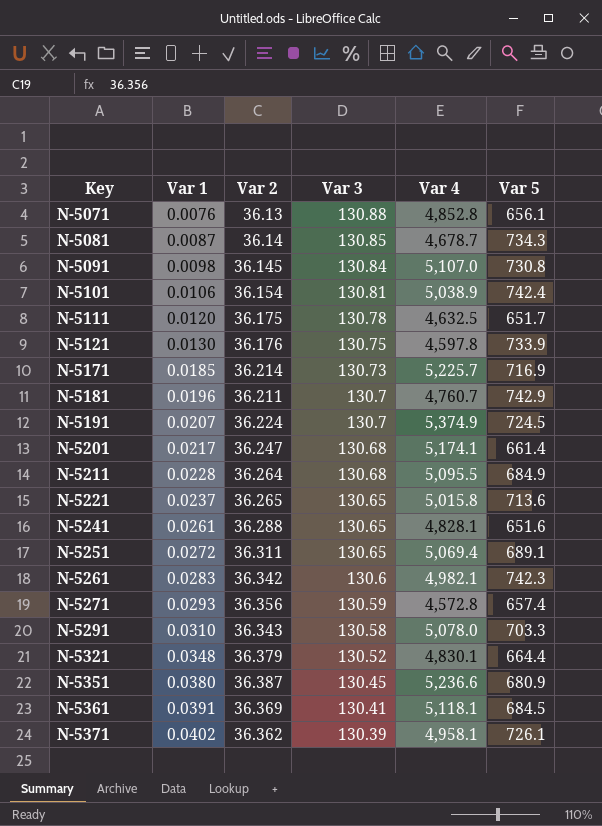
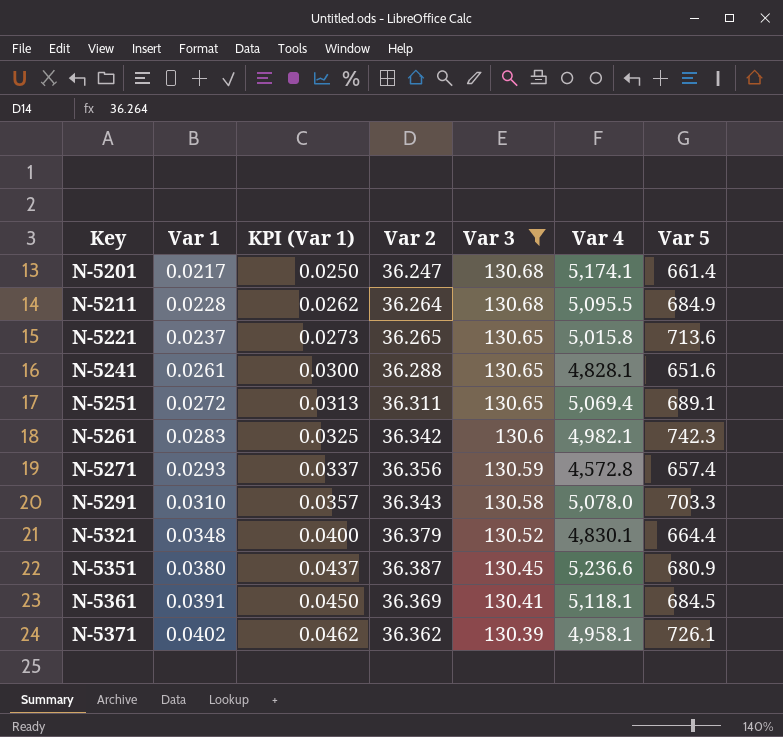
filter: none -> Var 3 <= 130.68
column KPI (Var 1) | formula: none -> [Var 1] * 1.15

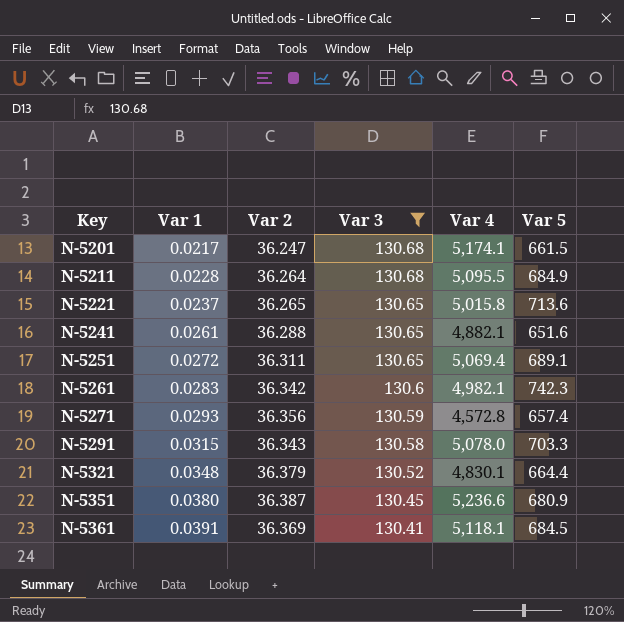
column KPI (Var 1) | formula: [Var 1] * 1.15 -> none
row N-5371: 0.0402 | 0.0462 | 36.362 | 130.39 | 4,958.1 | 726.1 -> none
N-5201 | Var 5: 661.4 -> 661.5
N-5241 | Var 4: 4,828.1 -> 4,882.1
N-5291 | Var 1: 0.0310 -> 0.0315

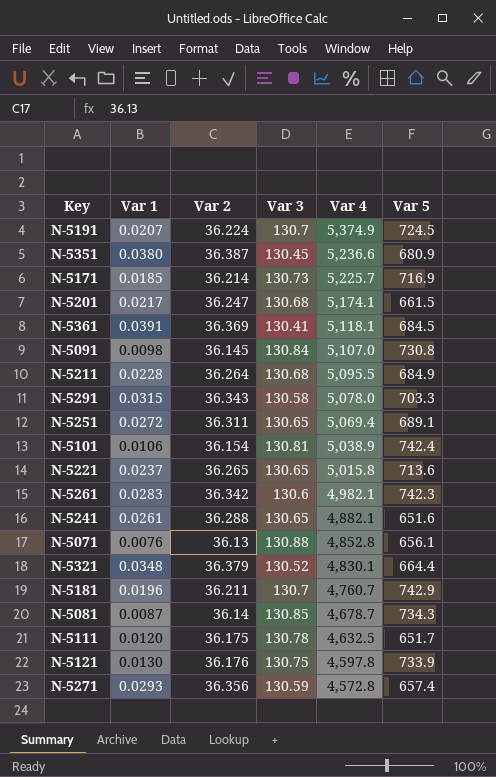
filter: Var 3 <= 130.68 -> none
row order: Key ascending -> Var 4 descending

